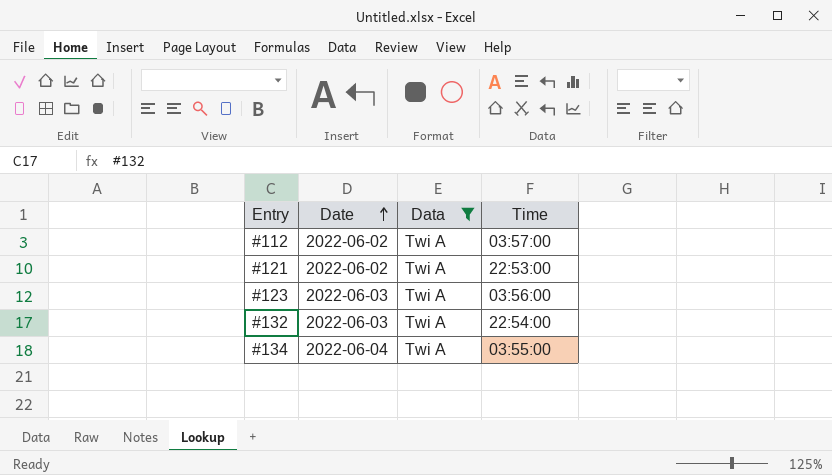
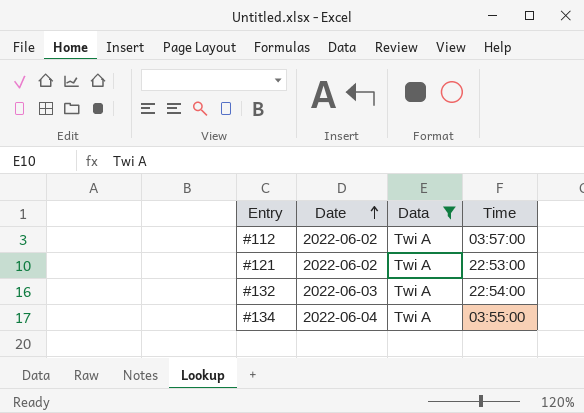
row #123: 2022-06-03 | Twi A | 03:56:00 -> none

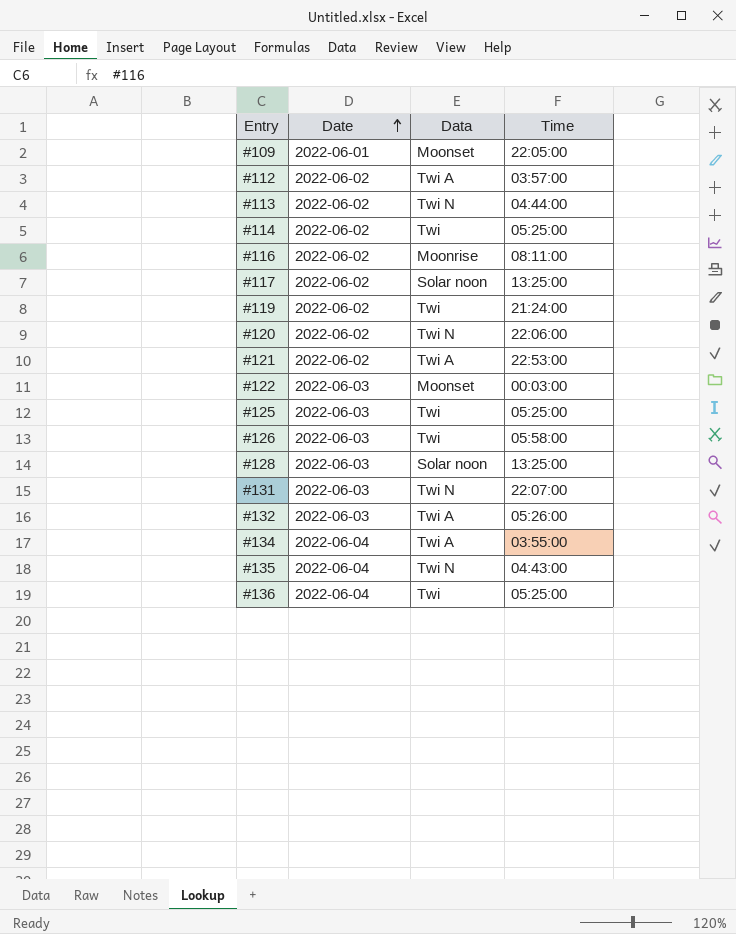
filter: Data = Twi A -> none
#132 | Time: 22:54:00 -> 05:26:00

